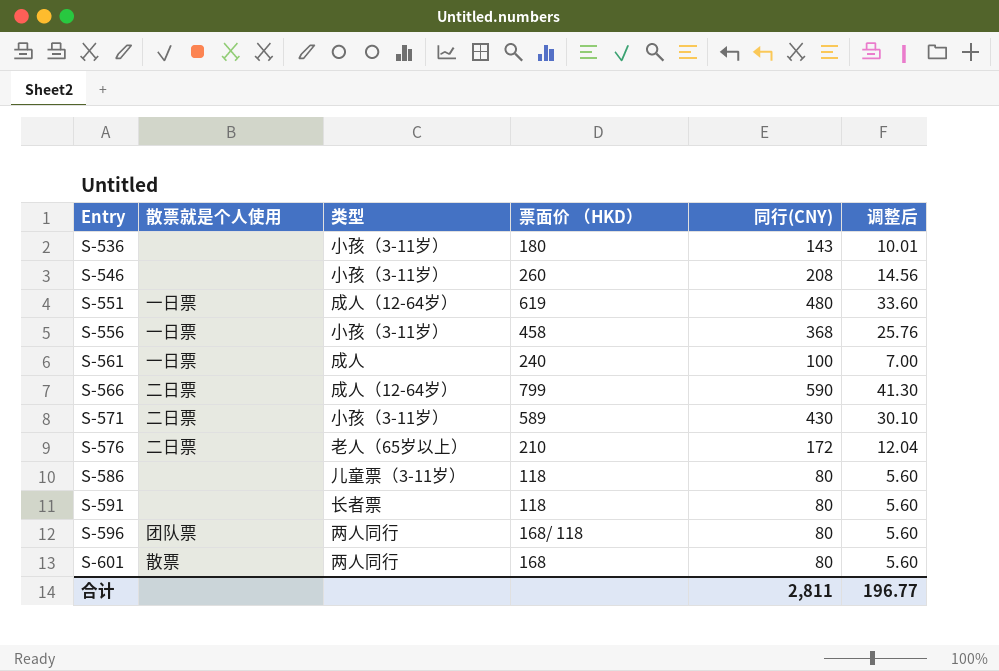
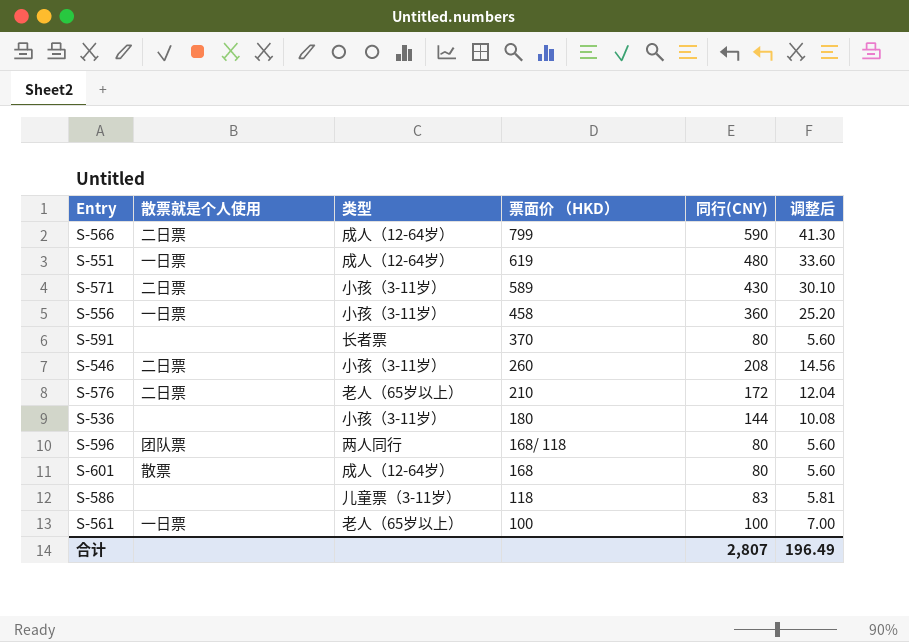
row order: Entry ascending -> 票面价 （HKD） descending
S-556 | 同行(CNY): 368 -> 360
S-556 | 调整后: 25.76 -> 25.20
S-591 | 票面价 （HKD）: 118 -> 370
S-546 | 散票就是个人使用: none -> 二日票
S-536 | 同行(CNY): 143 -> 144
S-536 | 调整后: 10.01 -> 10.08
S-601 | 类型: 两人同行 -> 成人（12-64岁）
S-586 | 同行(CNY): 80 -> 83
S-586 | 调整后: 5.60 -> 5.81
S-561 | 类型: 成人 -> 老人（65岁以上）
S-561 | 票面价 （HKD）: 240 -> 100
合计 | 同行(CNY): 2,811 -> 2,807
合计 | 调整后: 196.77 -> 196.49

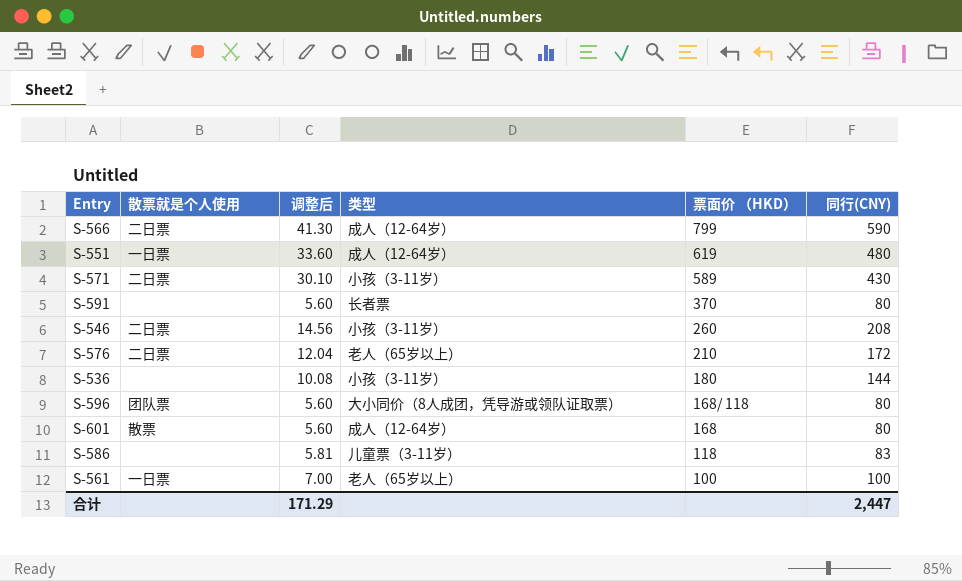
column 调整后 | position: 6 -> 3
row S-556: 一日票 | 小孩（3-11岁） | 458 | 360 | 25.20 -> none
S-596 | 类型: 两人同行 -> 大小同价（8人成团，凭导游或领队证取票）
合计 | 调整后: 196.49 -> 171.29
合计 | 同行(CNY): 2,807 -> 2,447

